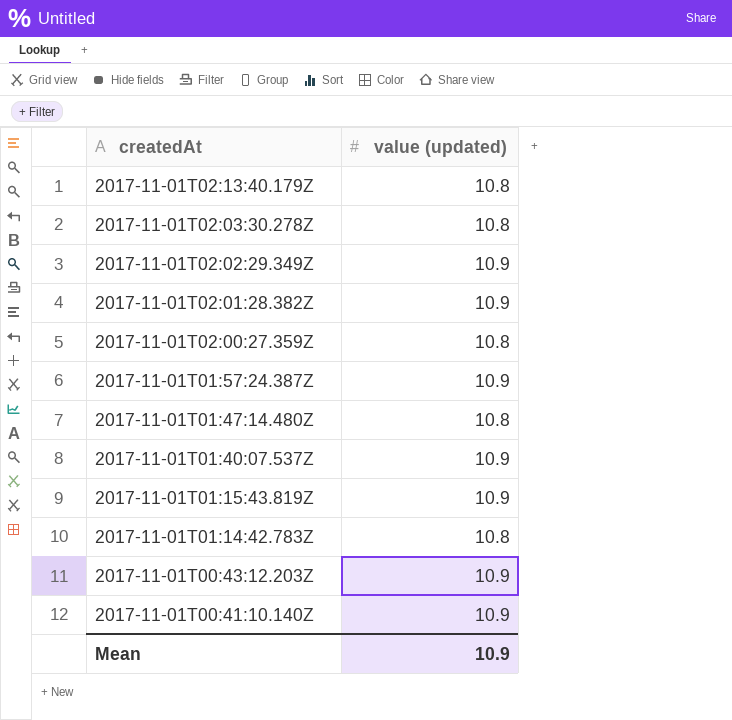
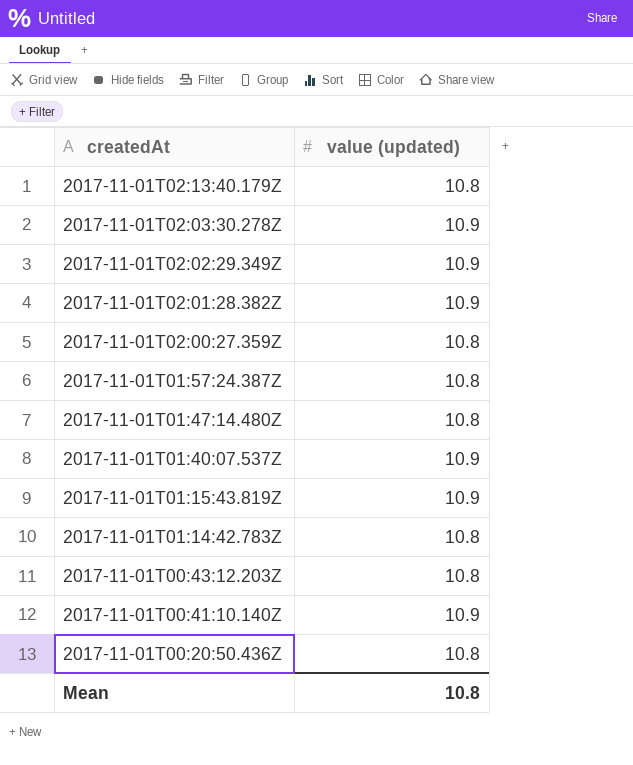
2017-11-01T02:03:30.278Z | value (updated): 10.8 -> 10.9
2017-11-01T01:57:24.387Z | value (updated): 10.9 -> 10.8
2017-11-01T00:43:12.203Z | value (updated): 10.9 -> 10.8
row 2017-11-01T00:20:50.436Z: none -> 10.8
Mean | value (updated): 10.9 -> 10.8

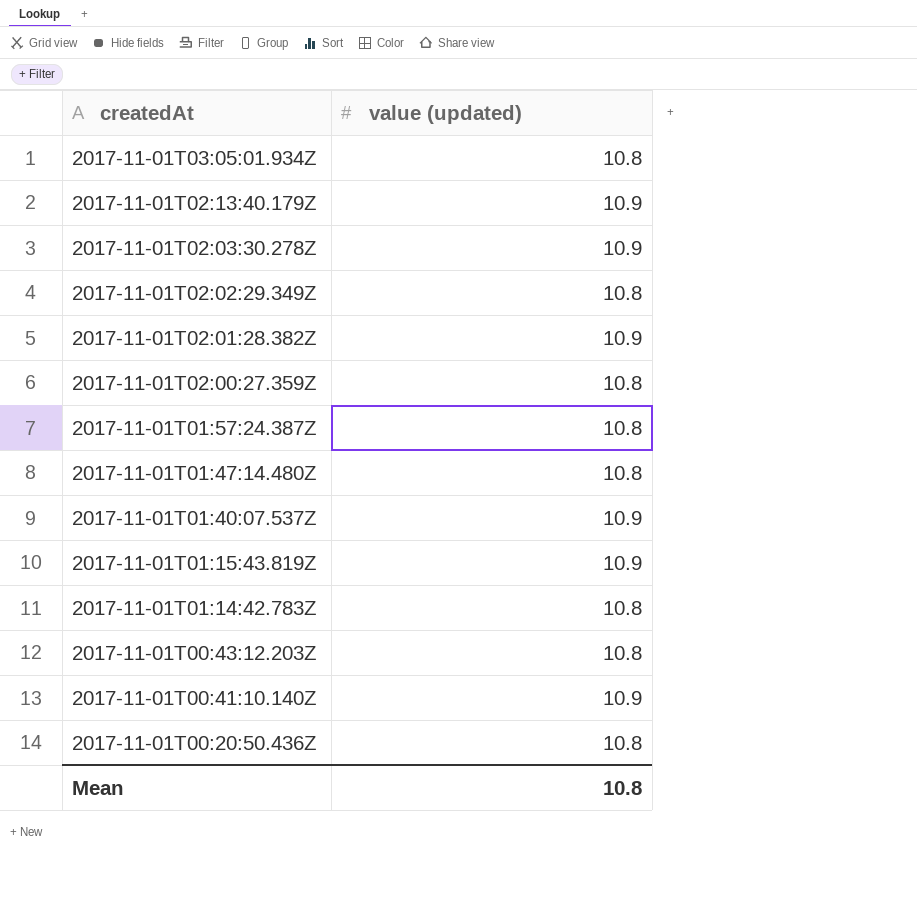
row 2017-11-01T03:05:01.934Z: none -> 10.8
2017-11-01T02:13:40.179Z | value (updated): 10.8 -> 10.9
2017-11-01T02:02:29.349Z | value (updated): 10.9 -> 10.8

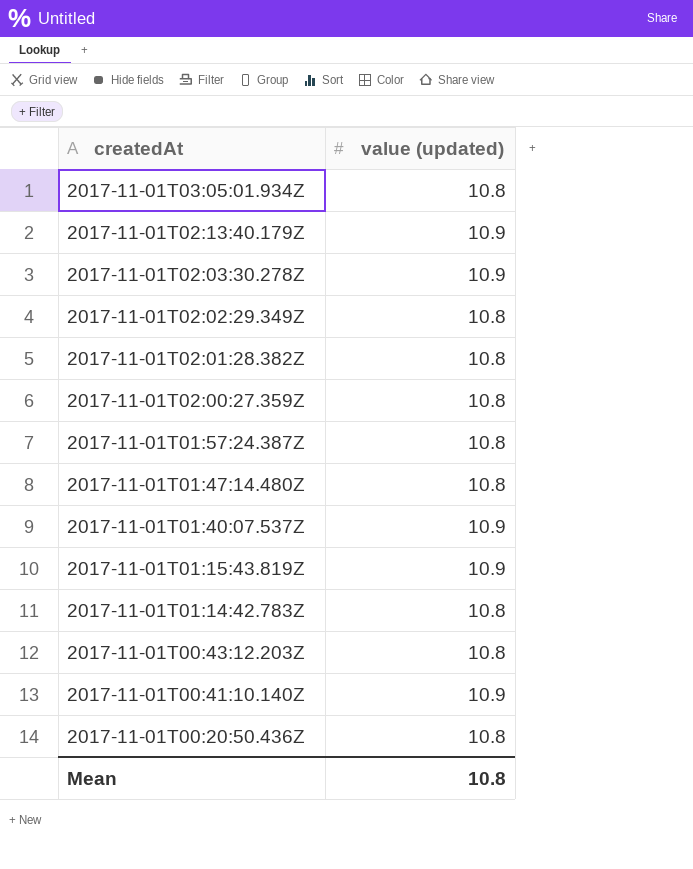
2017-11-01T02:01:28.382Z | value (updated): 10.9 -> 10.8

